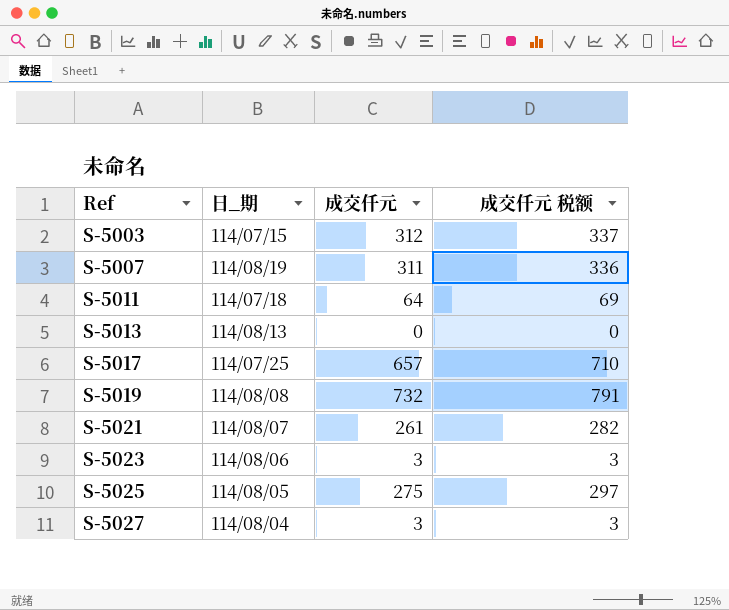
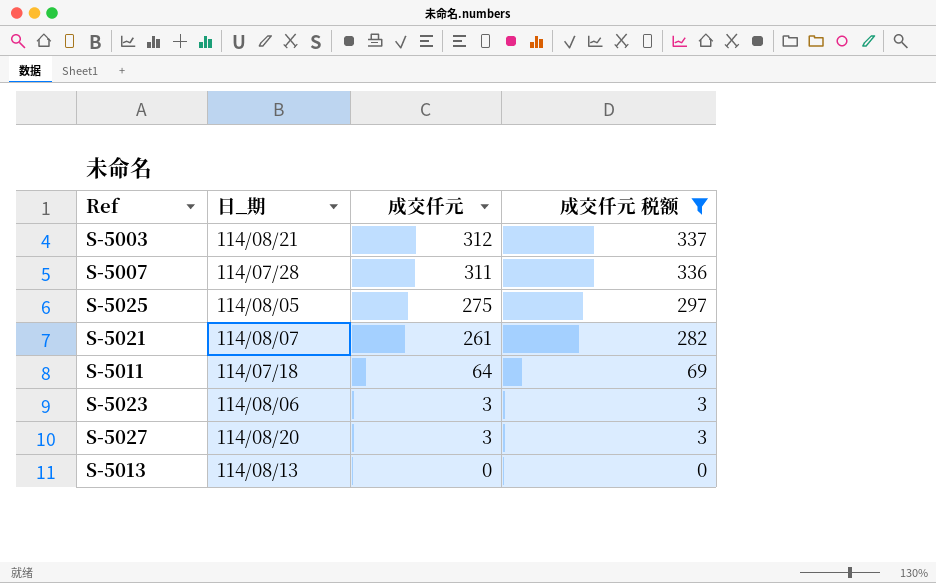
filter: none -> 成交仟元 税额 <= 337
row order: Ref ascending -> 成交仟元 descending
S-5003 | 日_期: 114/07/15 -> 114/08/21
S-5007 | 日_期: 114/08/19 -> 114/07/28
S-5027 | 日_期: 114/08/04 -> 114/08/20

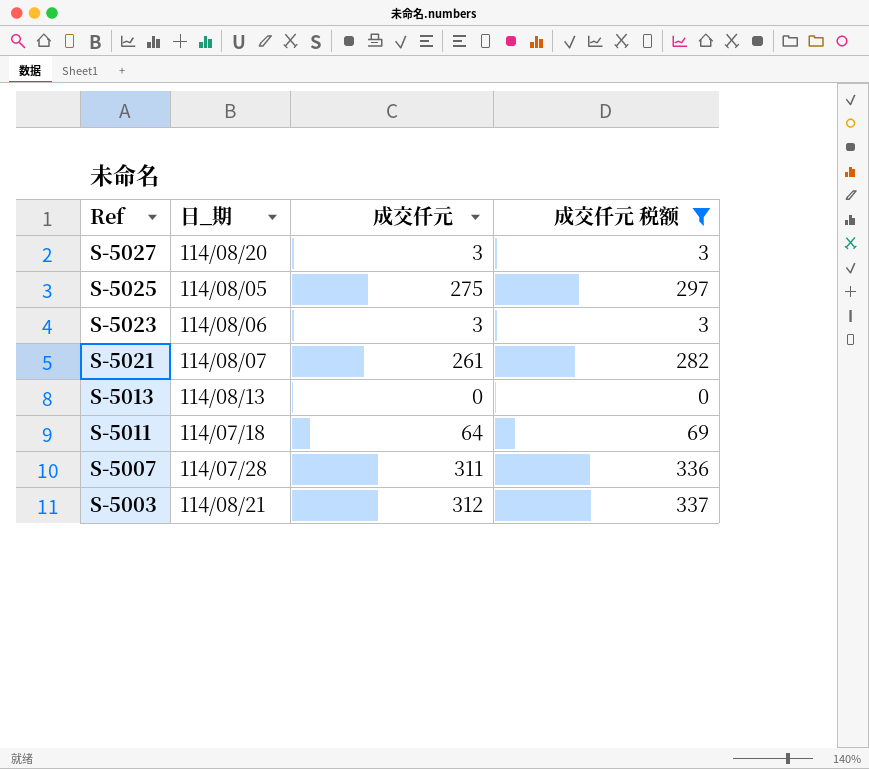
row order: 成交仟元 descending -> Ref descending

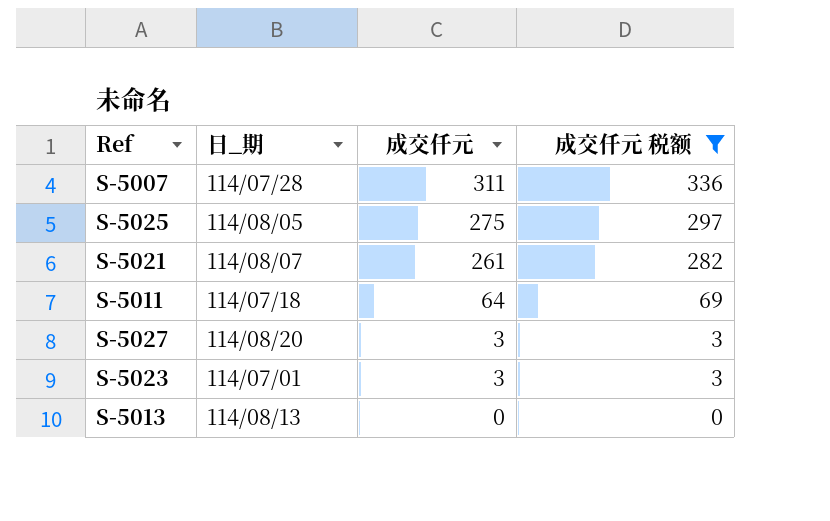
row order: Ref descending -> 成交仟元 descending
row S-5003: 114/08/21 | 312 | 337 -> none
S-5023 | 日_期: 114/08/06 -> 114/07/01

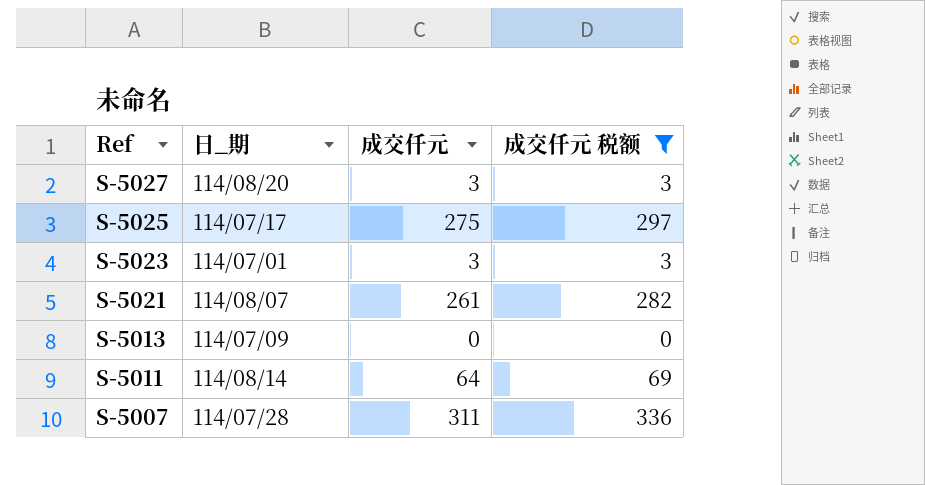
row order: 成交仟元 descending -> Ref descending
S-5025 | 日_期: 114/08/05 -> 114/07/17
S-5013 | 日_期: 114/08/13 -> 114/07/09
S-5011 | 日_期: 114/07/18 -> 114/08/14

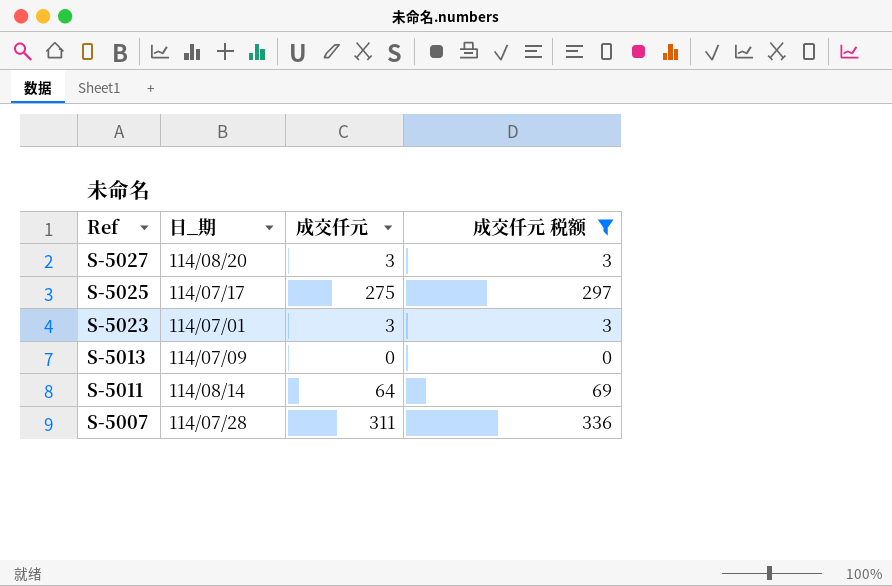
row S-5021: 114/08/07 | 261 | 282 -> none

